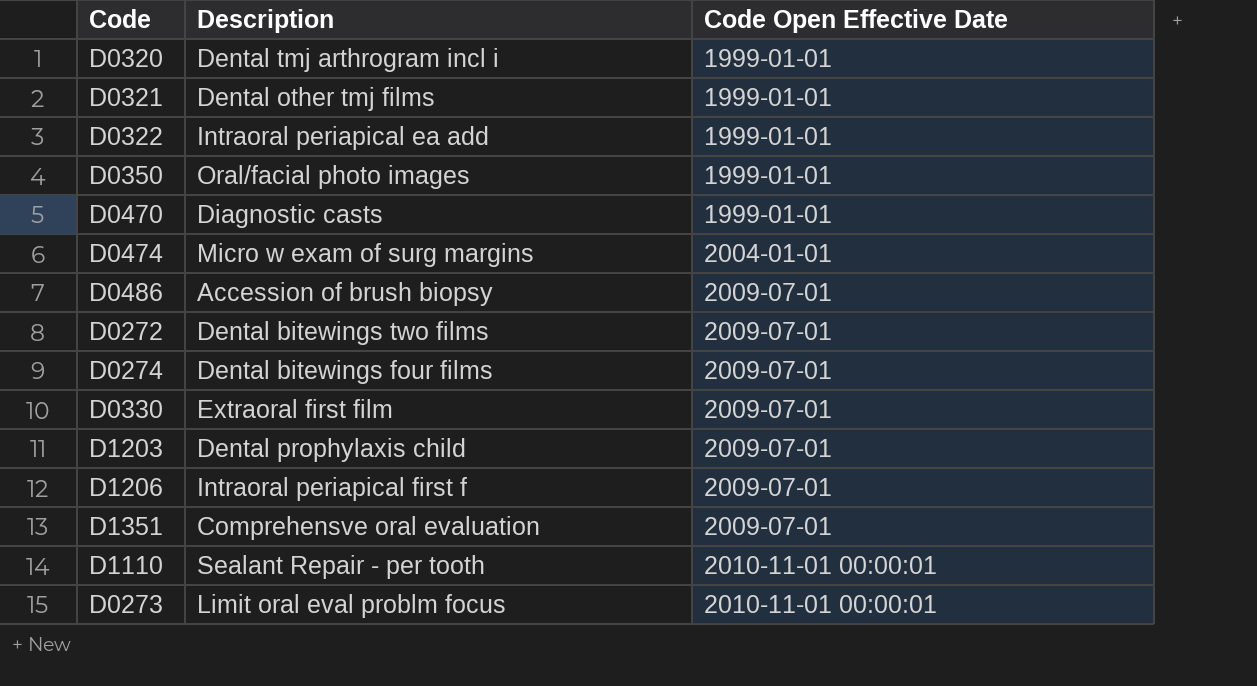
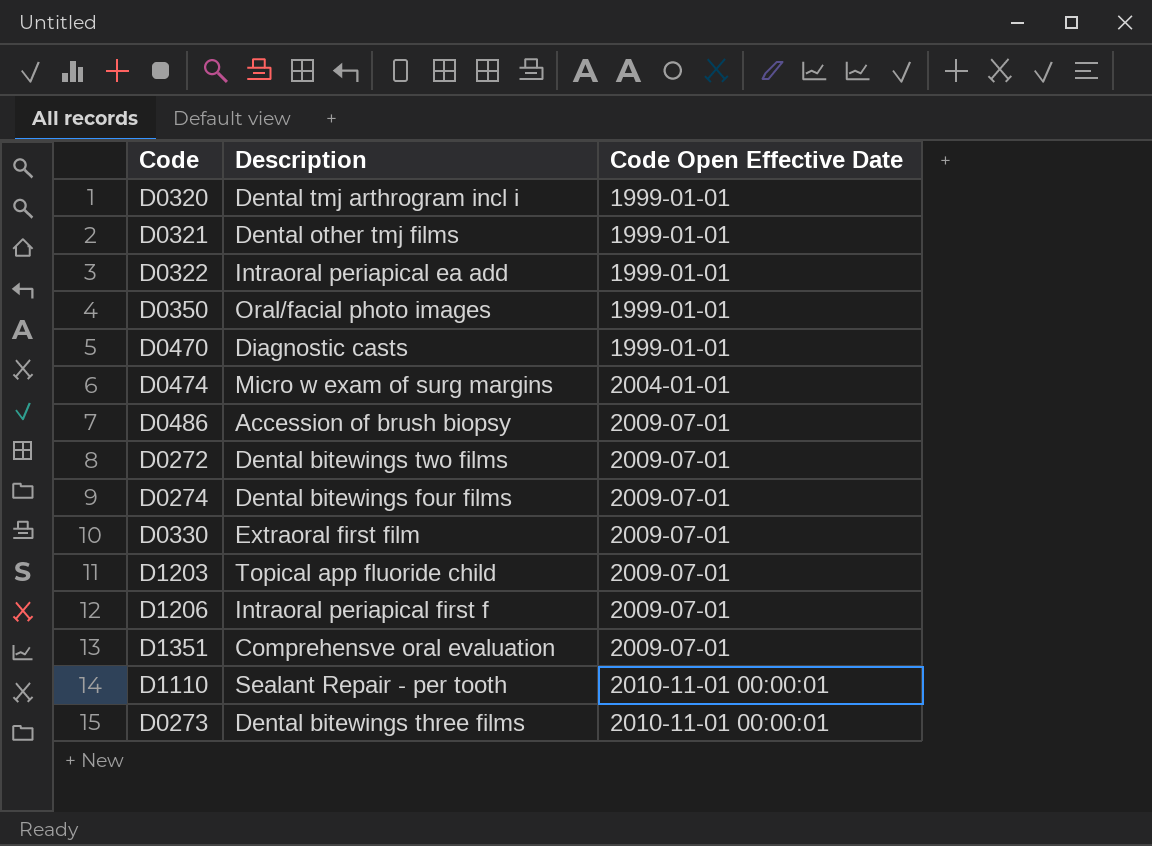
D1203 | Description: Dental prophylaxis child -> Topical app fluoride child
D0273 | Description: Limit oral eval problm focus -> Dental bitewings three films

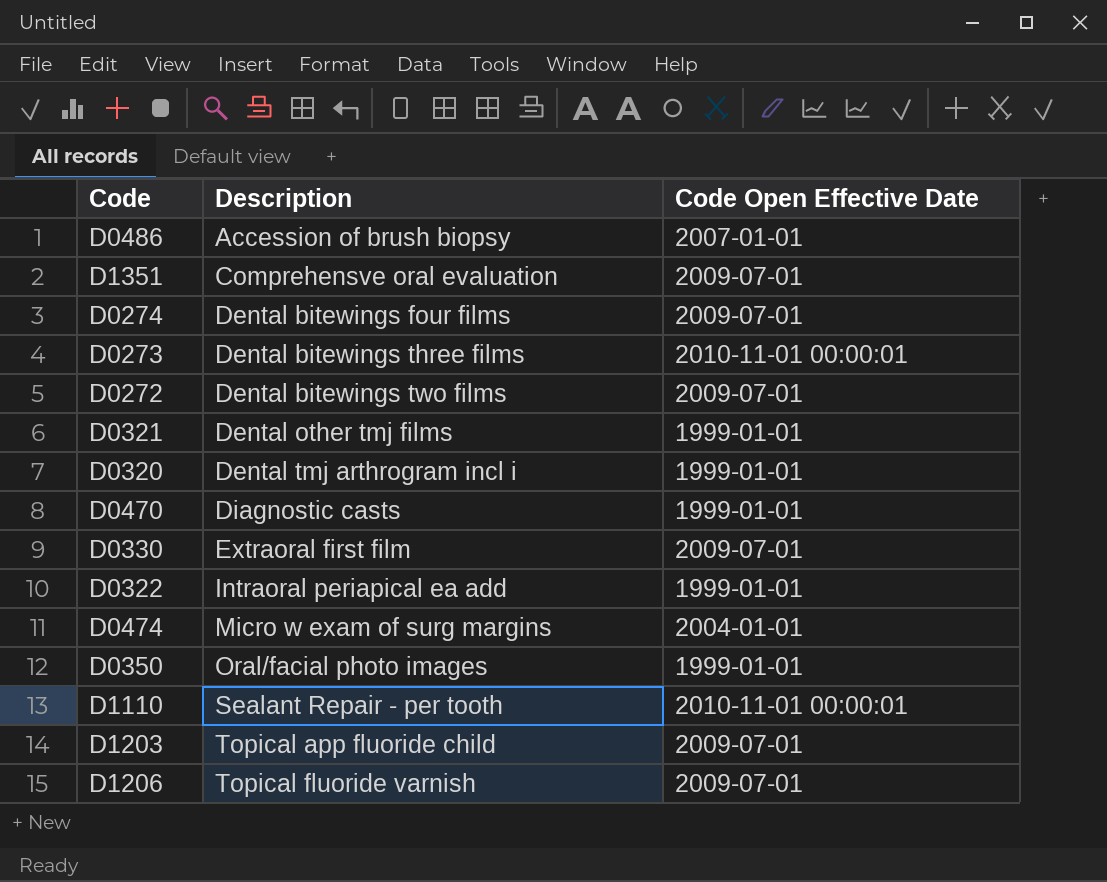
row order: Code Open Effective Date ascending -> Description ascending
D0486 | Code Open Effective Date: 2009‐07‐01 -> 2007‐01‐01
D1206 | Description: Intraoral periapical first f -> Topical fluoride varnish

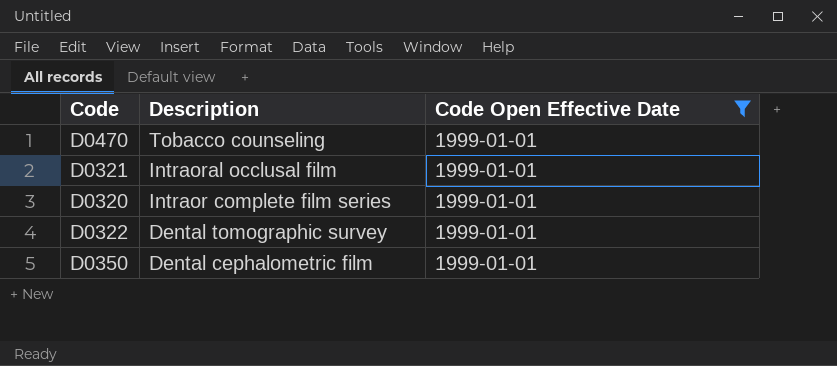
filter: none -> Code Open Effective Date = 1999‐01‐01
row order: Description ascending -> Description descending
D0470 | Description: Diagnostic casts -> Tobacco counseling
D0321 | Description: Dental other tmj films -> Intraoral occlusal film
D0320 | Description: Dental tmj arthrogram incl i -> Intraor complete film series
D0322 | Description: Intraoral periapical ea add -> Dental tomographic survey
D0350 | Description: Oral/facial photo images -> Dental cephalometric film

